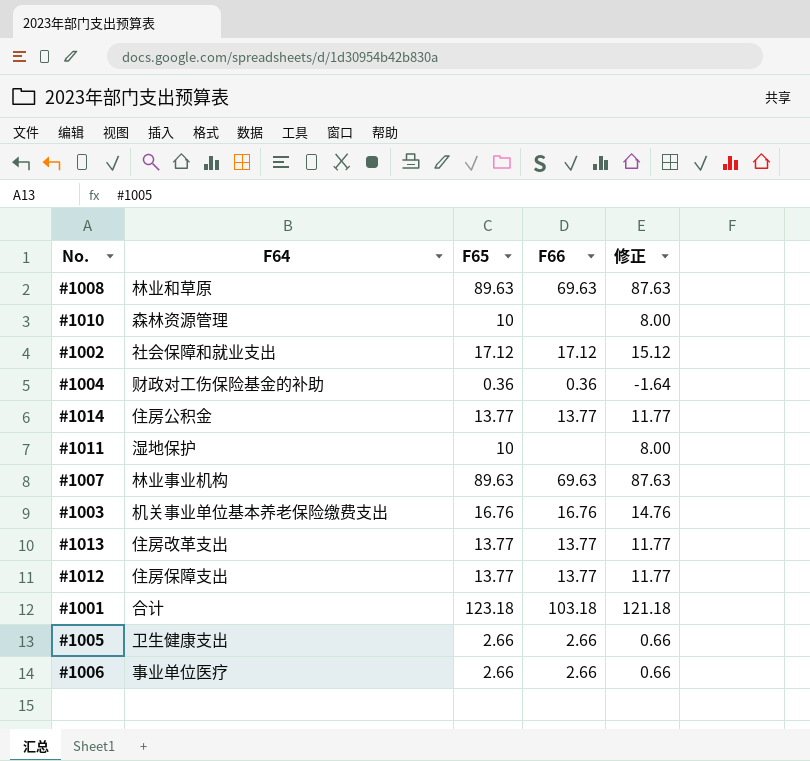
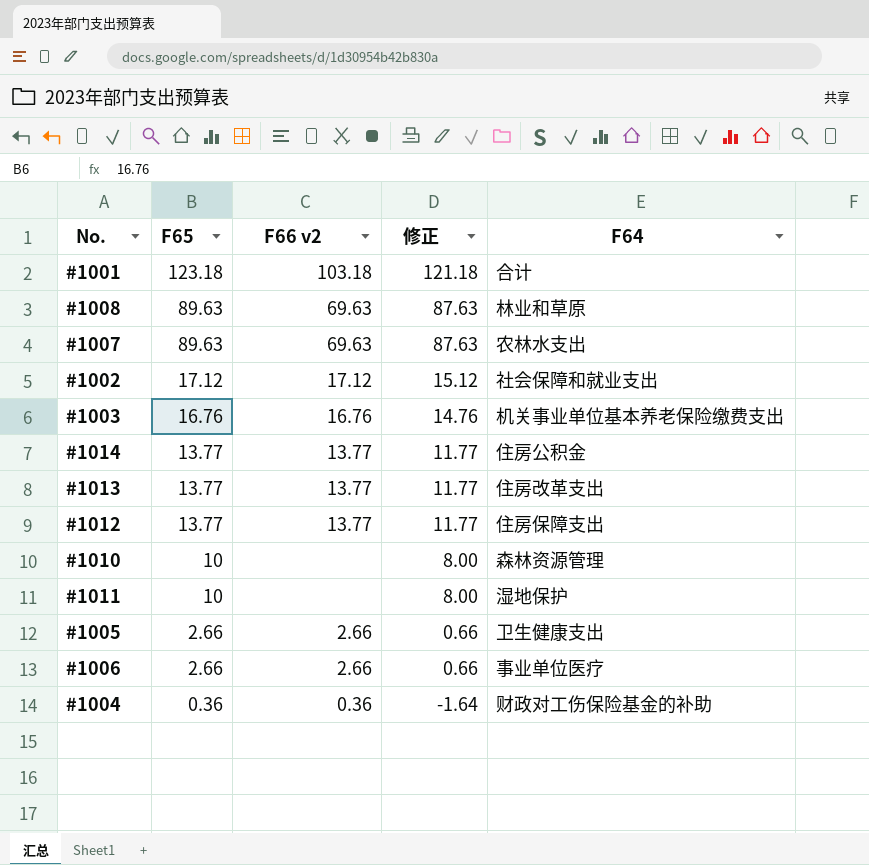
row order: none -> F65 descending
column name: F66 -> F66 v2
column F64 | position: 2 -> 5
#1007 | F64: 林业事业机构 -> 农林水支出

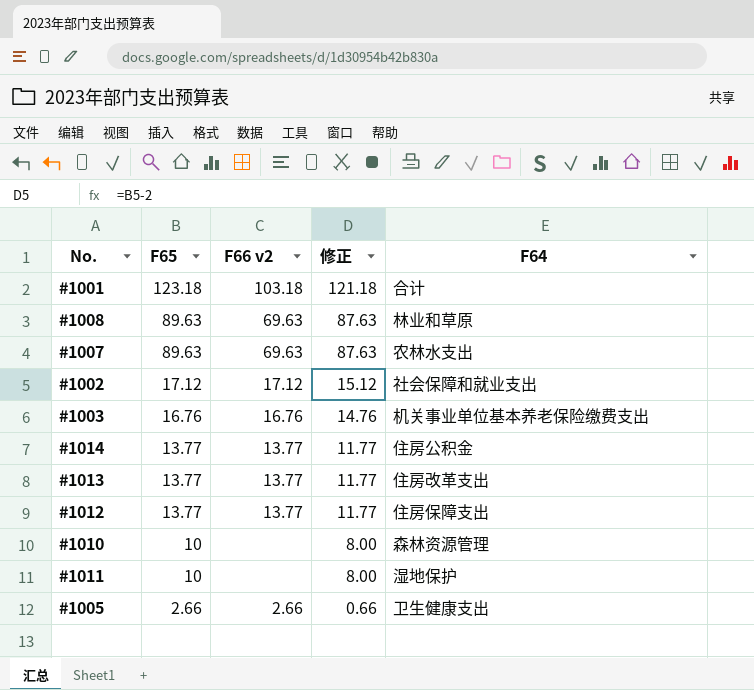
row #1006: 2.66 | 2.66 | 0.66 | 事业单位医疗 -> none
row #1004: 0.36 | 0.36 | -1.64 | 财政对工伤保险基金的补助 -> none

